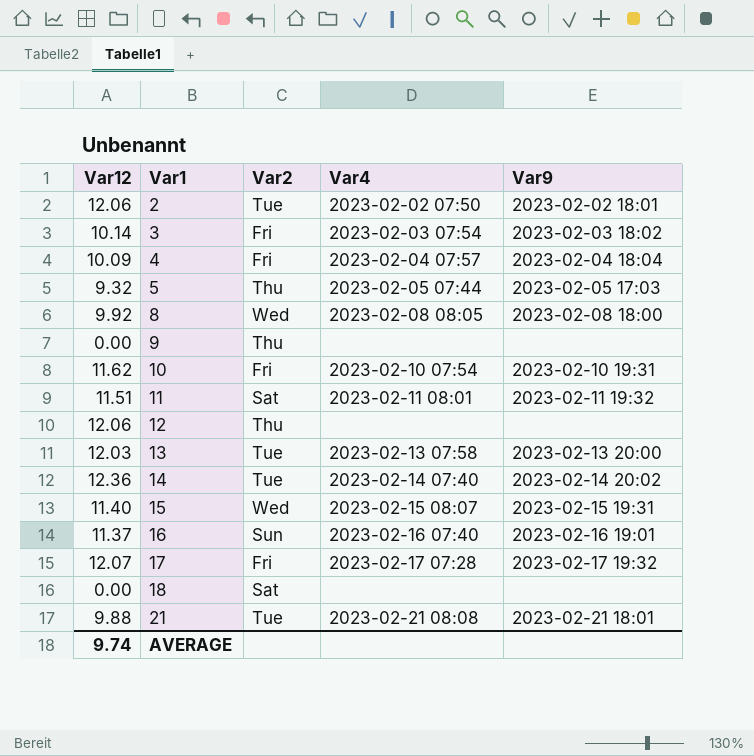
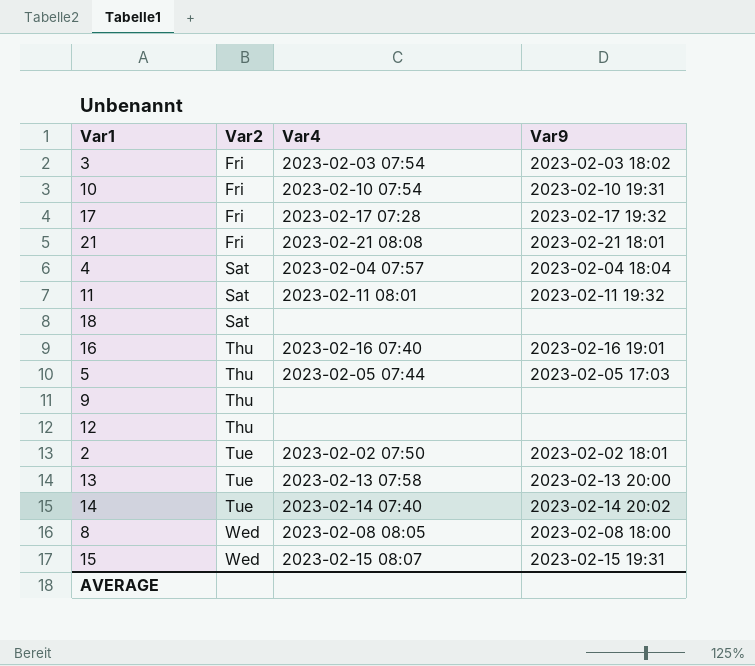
row order: Var1 ascending -> Var2 ascending
column Var12 | position: 1 -> none
21 | Var2: Tue -> Fri
4 | Var2: Fri -> Sat
16 | Var2: Sun -> Thu

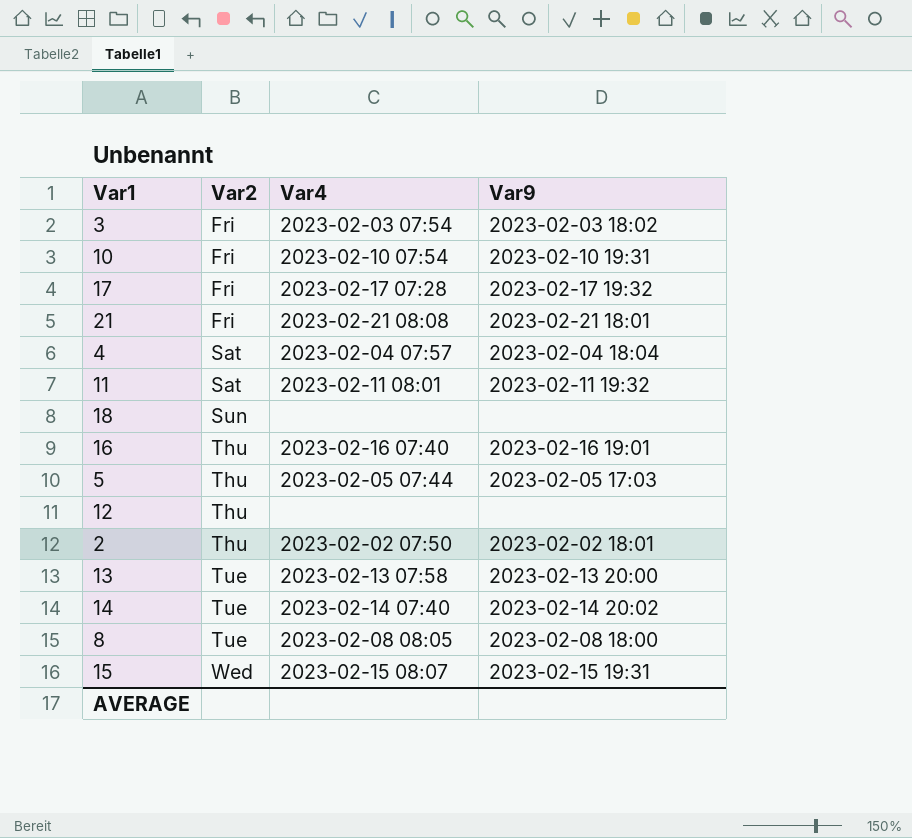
row 9: Thu | none | none -> none
18 | Var2: Sat -> Sun
2 | Var2: Tue -> Thu
8 | Var2: Wed -> Tue

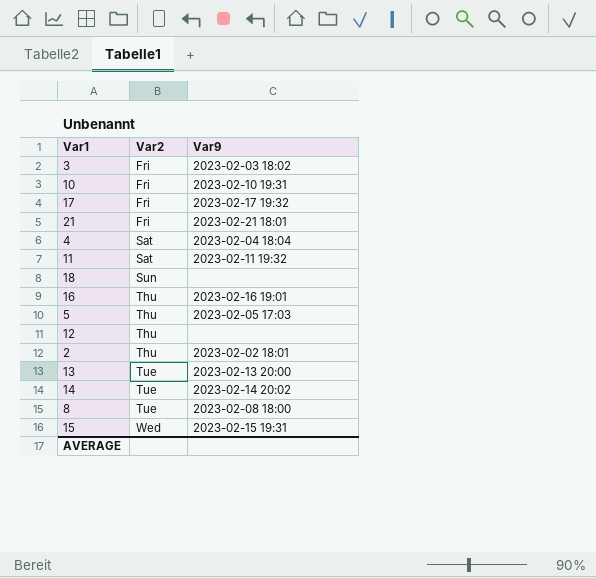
column Var4 | position: 3 -> none

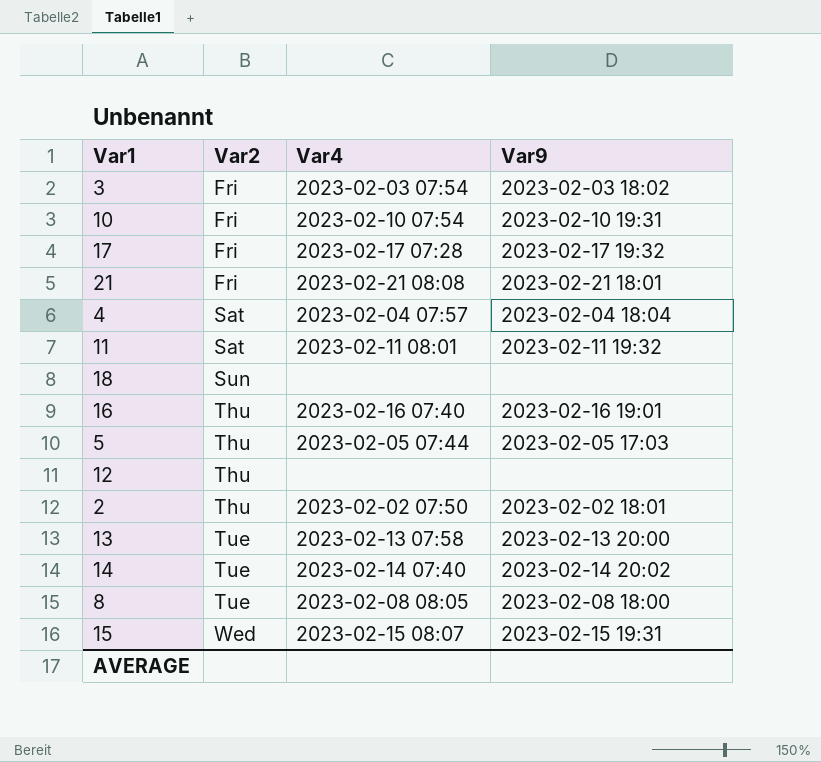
column Var4 | position: none -> 3

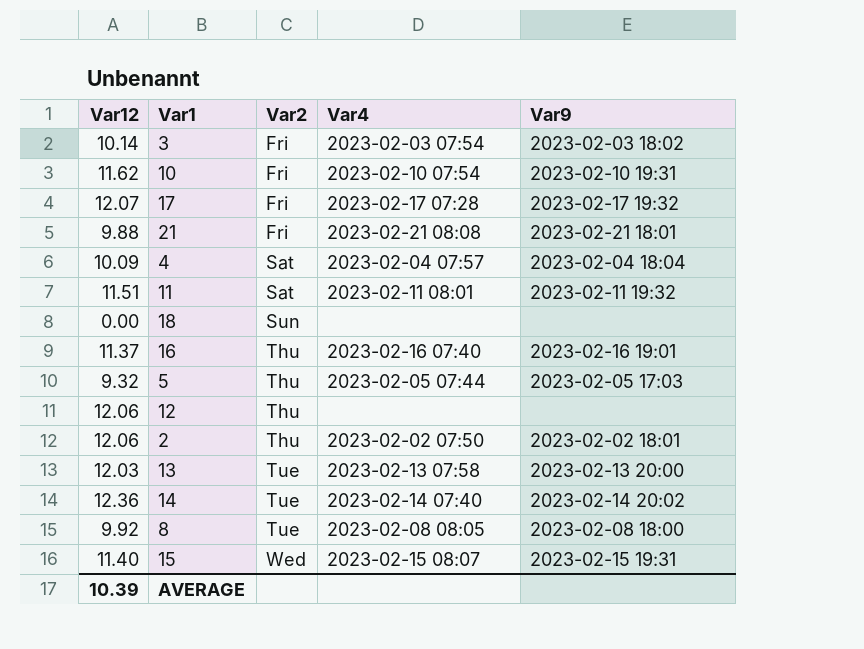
column Var12 | position: none -> 1

